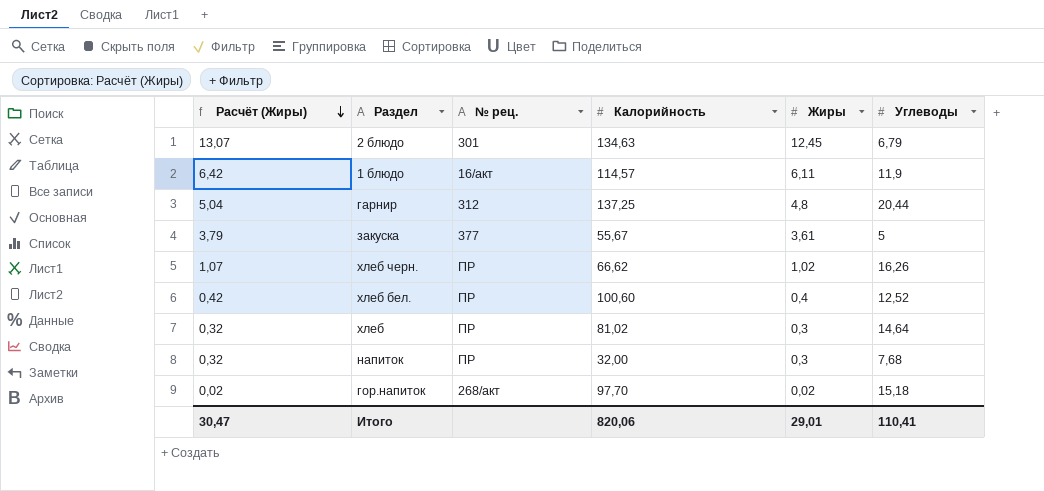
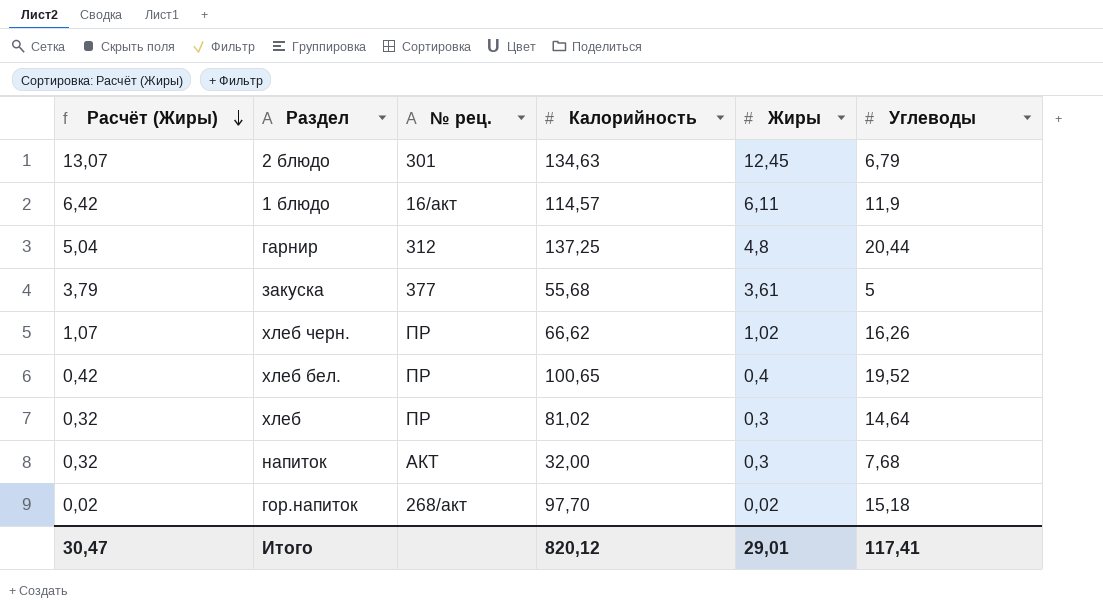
закуска | Калорийность: 55,67 -> 55,68
хлеб бел. | Калорийность: 100,60 -> 100,65
хлеб бел. | Углеводы: 12,52 -> 19,52
напиток | № рец.: ПР -> АКТ
Итого | Калорийность: 820,06 -> 820,12
Итого | Углеводы: 110,41 -> 117,41

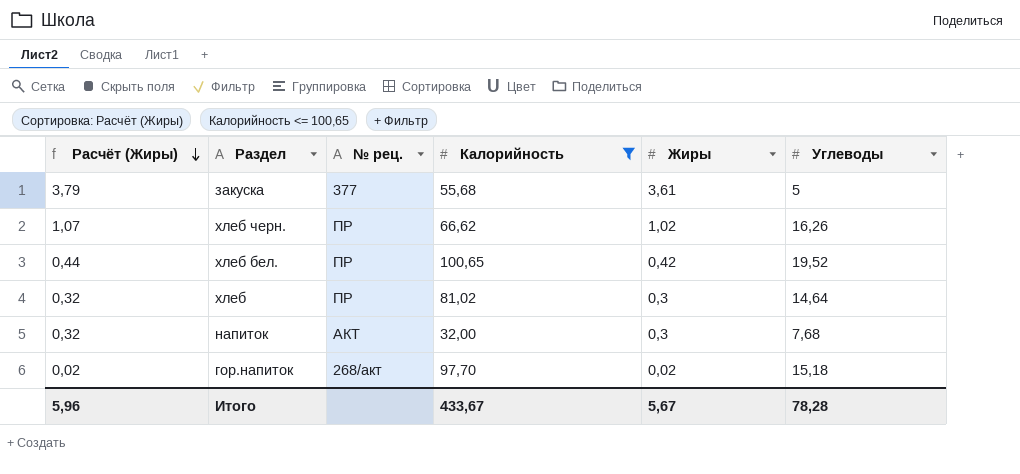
filter: none -> Калорийность <= 100,65
хлеб бел. | Расчёт (Жиры): 0,42 -> 0,44
хлеб бел. | Жиры: 0,4 -> 0,42
Итого | Расчёт (Жиры): 30,47 -> 5,96
Итого | Калорийность: 820,12 -> 433,67
Итого | Жиры: 29,01 -> 5,67
Итого | Углеводы: 117,41 -> 78,28

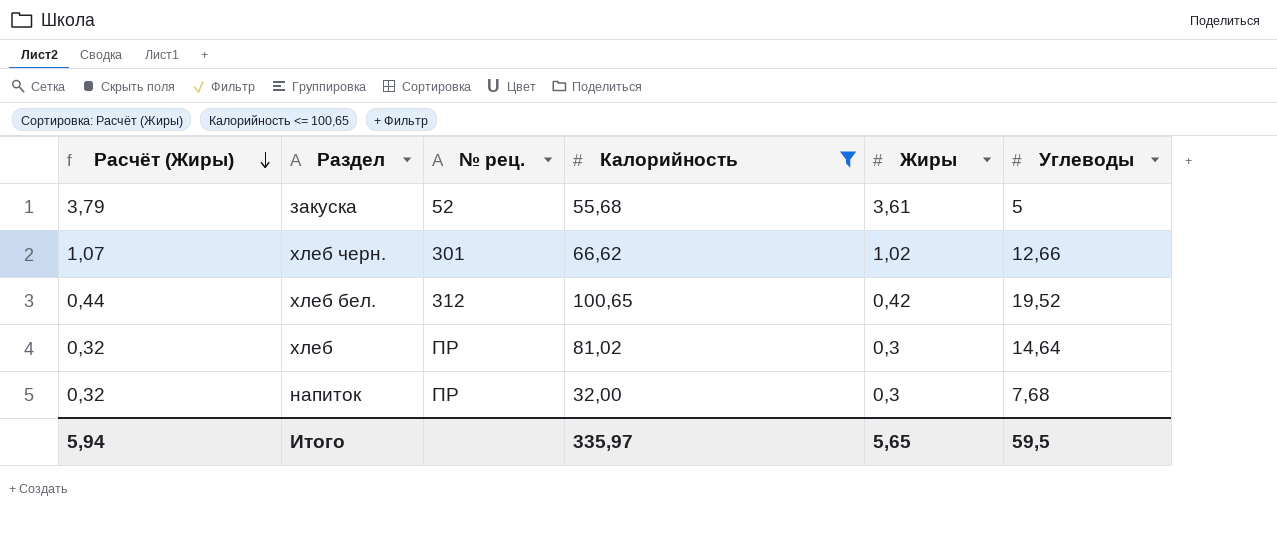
row гор.напиток: 0,02 | 268/акт | 97,70 | 0,02 | 15,18 -> none
закуска | № рец.: 377 -> 52
хлеб черн. | № рец.: ПР -> 301
хлеб черн. | Углеводы: 16,26 -> 12,66
хлеб бел. | № рец.: ПР -> 312
напиток | № рец.: АКТ -> ПР
Итого | Расчёт (Жиры): 5,96 -> 5,94
Итого | Калорийность: 433,67 -> 335,97
Итого | Жиры: 5,67 -> 5,65
Итого | Углеводы: 78,28 -> 59,5

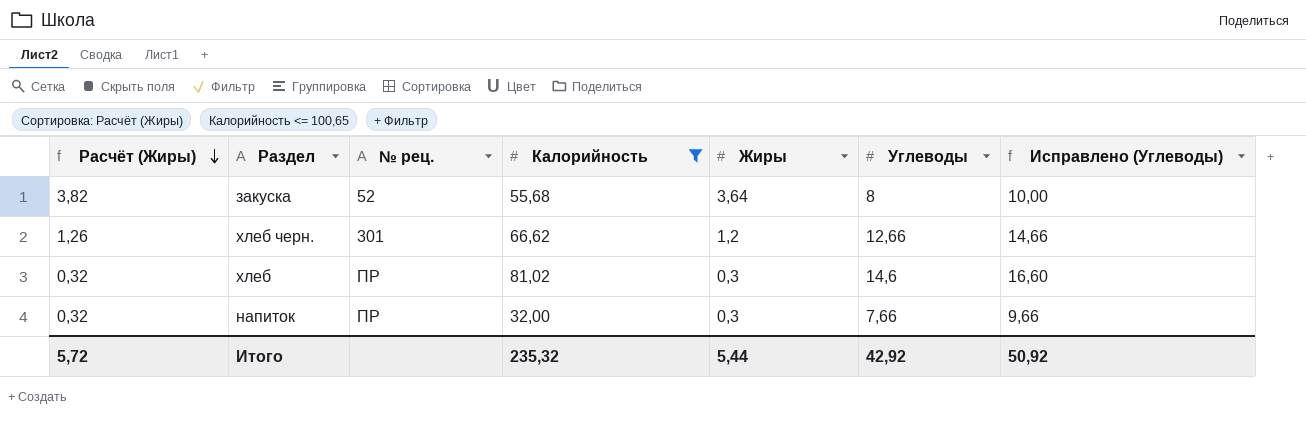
column Исправлено (Углеводы) | formula: none -> [Углеводы] + 2
row хлеб бел.: 0,44 | 312 | 100,65 | 0,42 | 19,52 -> none
закуска | Расчёт (Жиры): 3,79 -> 3,82
закуска | Жиры: 3,61 -> 3,64
закуска | Углеводы: 5 -> 8
хлеб черн. | Расчёт (Жиры): 1,07 -> 1,26
хлеб черн. | Жиры: 1,02 -> 1,2
хлеб | Углеводы: 14,64 -> 14,6
напиток | Углеводы: 7,68 -> 7,66
Итого | Расчёт (Жиры): 5,94 -> 5,72
Итого | Калорийность: 335,97 -> 235,32
Итого | Жиры: 5,65 -> 5,44
Итого | Углеводы: 59,5 -> 42,92

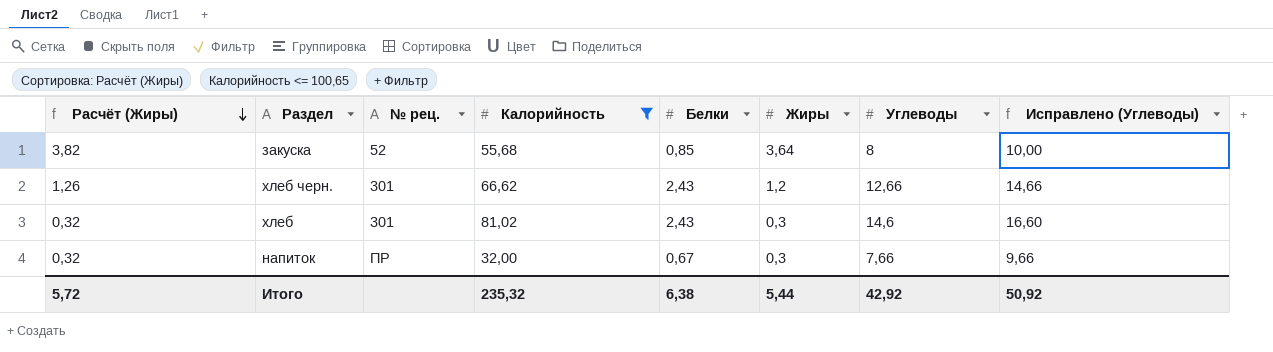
column Белки | position: none -> 5
хлеб | № рец.: ПР -> 301

